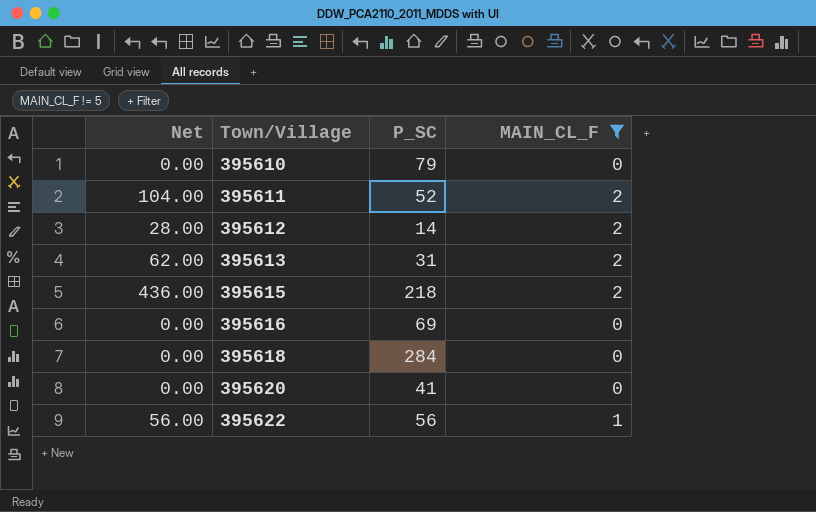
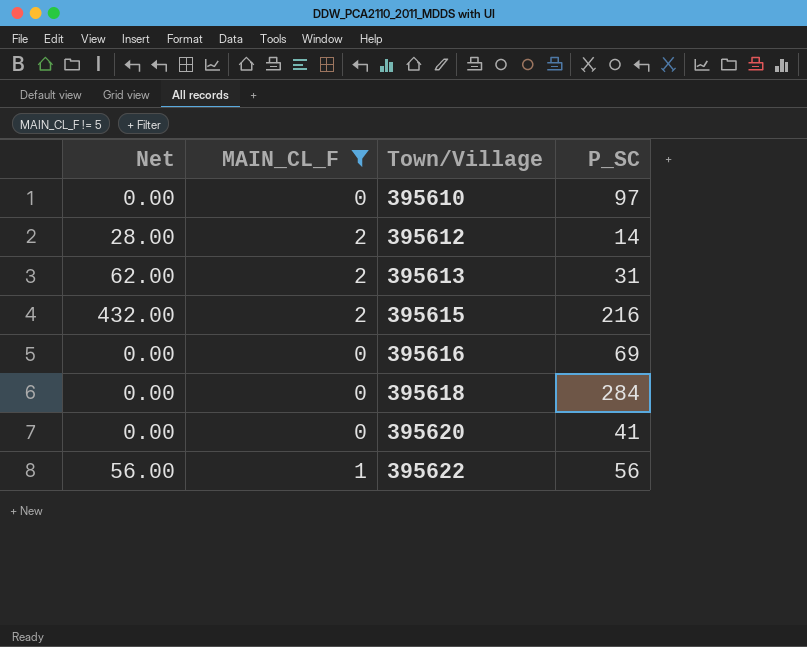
column MAIN_CL_F | position: 4 -> 2
row 395611: 104.00 | 52 | 2 -> none
395610 | P_SC: 79 -> 97
395615 | Net: 436.00 -> 432.00
395615 | P_SC: 218 -> 216

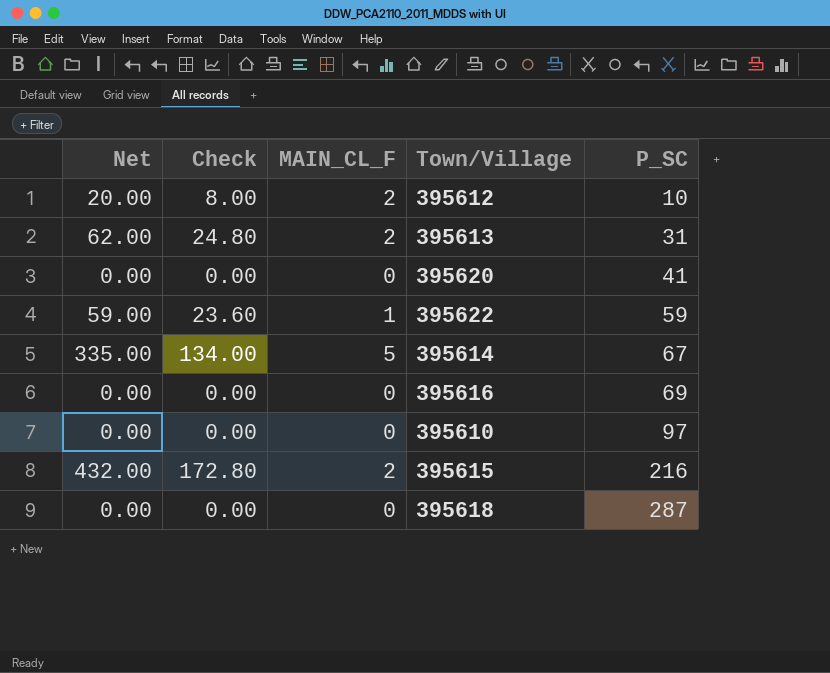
filter: MAIN_CL_F != 5 -> none
row order: Town/Village ascending -> P_SC ascending
column Check | formula: none -> [Net] * 0.4
395612 | Net: 28.00 -> 20.00
395612 | P_SC: 14 -> 10
395622 | Net: 56.00 -> 59.00
395622 | P_SC: 56 -> 59
395618 | P_SC: 284 -> 287

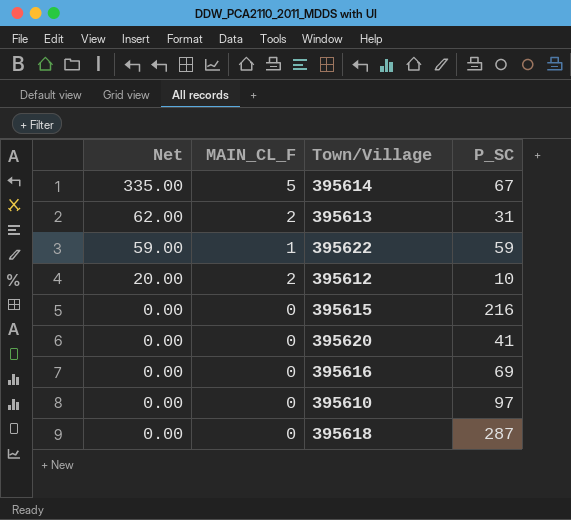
row order: P_SC ascending -> Net descending
column Check | formula: [Net] * 0.4 -> none
395615 | Net: 432.00 -> 0.00
395615 | MAIN_CL_F: 2 -> 0

